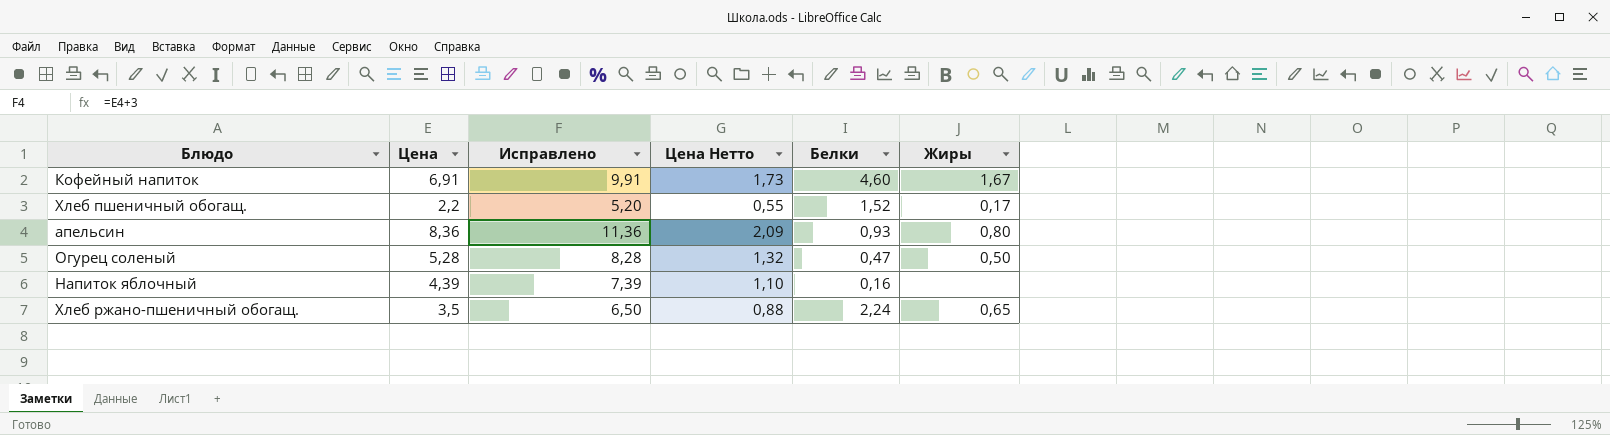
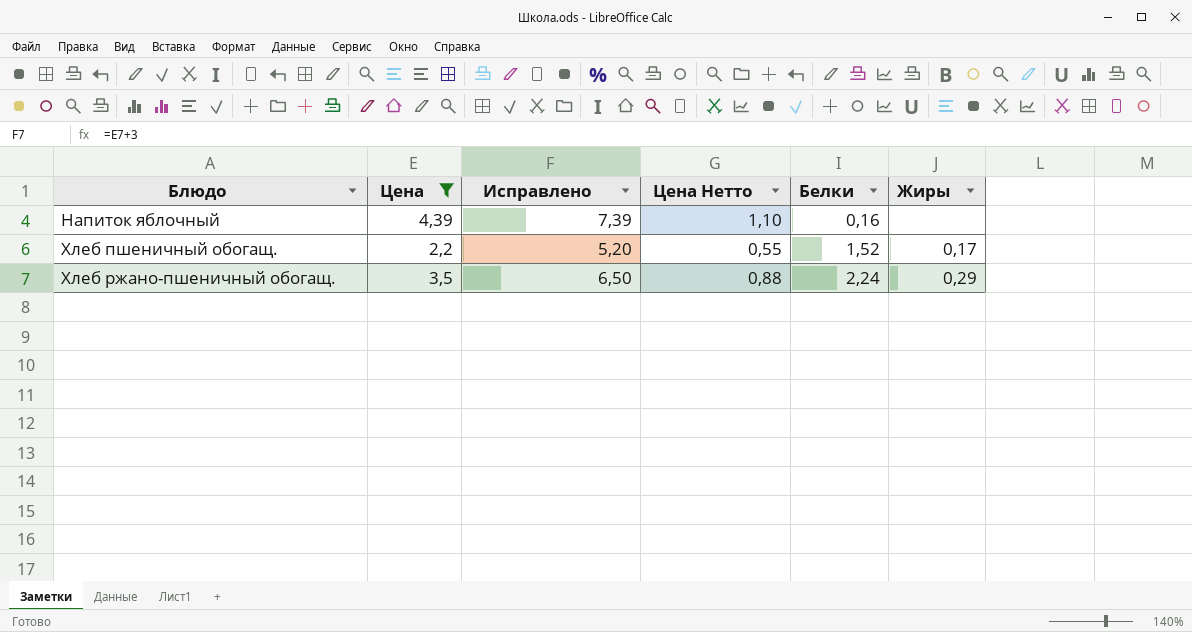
filter: none -> Цена <= 4,39
row order: none -> Блюдо ascending
Хлеб ржано-пшеничный обогащ. | Жиры: 0,65 -> 0,29

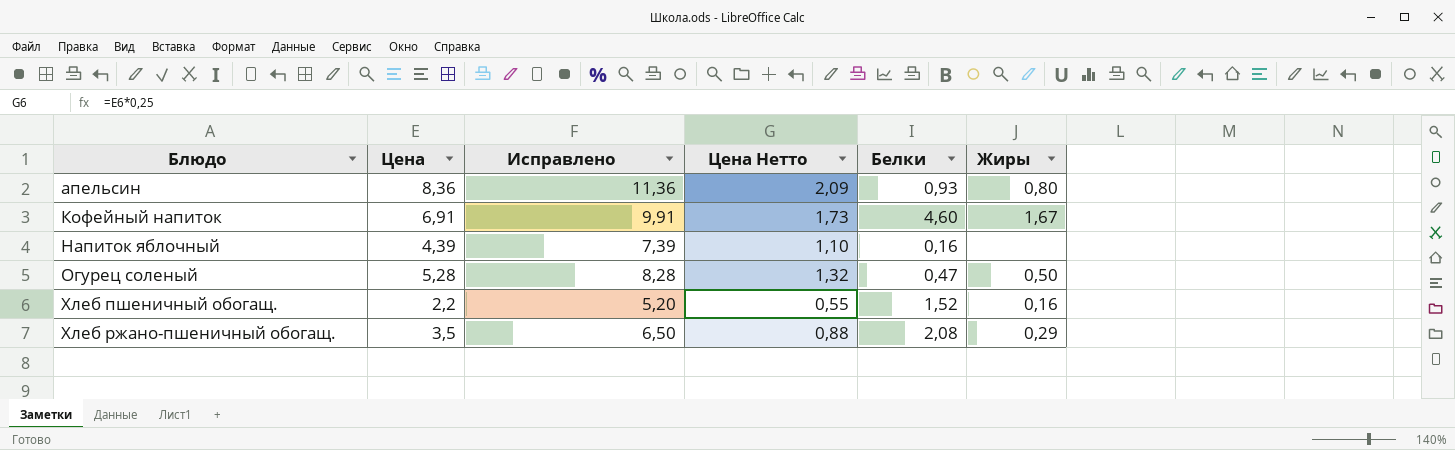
filter: Цена <= 4,39 -> none
Хлеб пшеничный обогащ. | Жиры: 0,17 -> 0,16
Хлеб ржано-пшеничный обогащ. | Белки: 2,24 -> 2,08

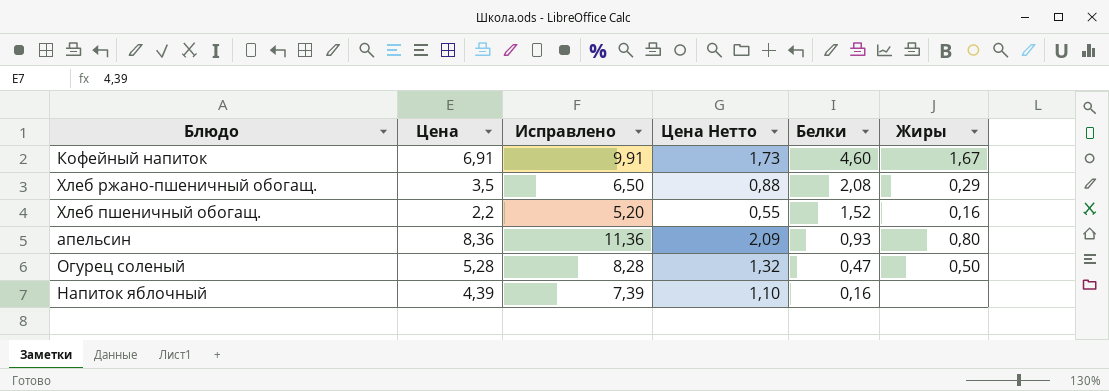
row order: Блюдо ascending -> Белки descending

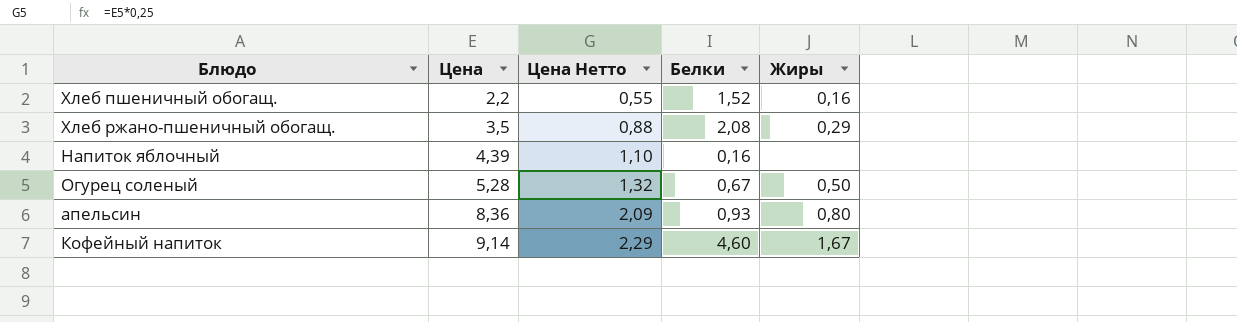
row order: Белки descending -> Цена ascending
column Исправлено | formula: [Цена] + 3 -> none
Огурец соленый | Белки: 0,47 -> 0,67
Кофейный напиток | Цена: 6,91 -> 9,14
Кофейный напиток | Цена Нетто: 1,73 -> 2,29

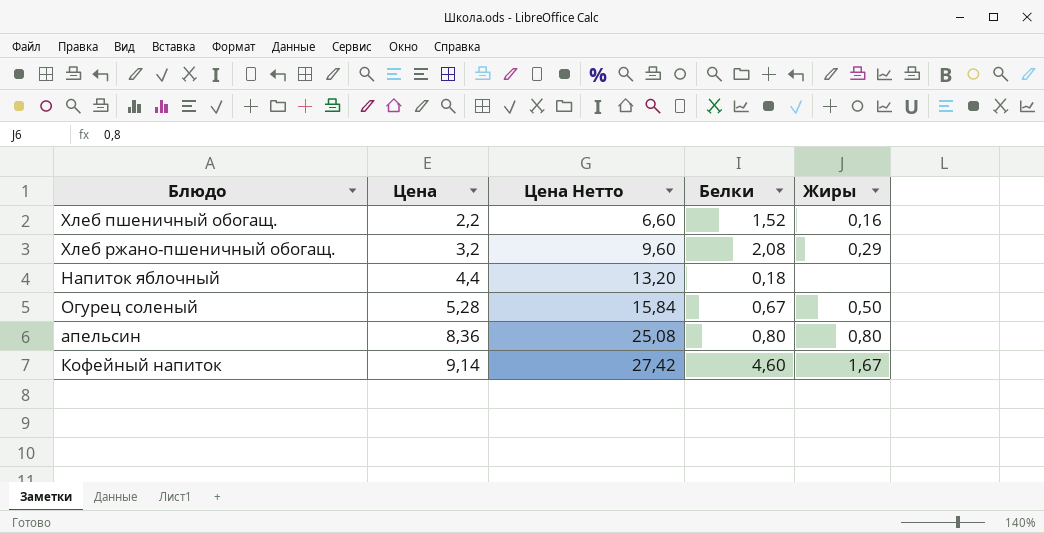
column Цена Нетто | formula: [Цена] * 0,25 -> [Цена] * 3
Хлеб ржано-пшеничный обогащ. | Цена: 3,5 -> 3,2
Напиток яблочный | Цена: 4,39 -> 4,4
Напиток яблочный | Белки: 0,16 -> 0,18
апельсин | Белки: 0,93 -> 0,80

